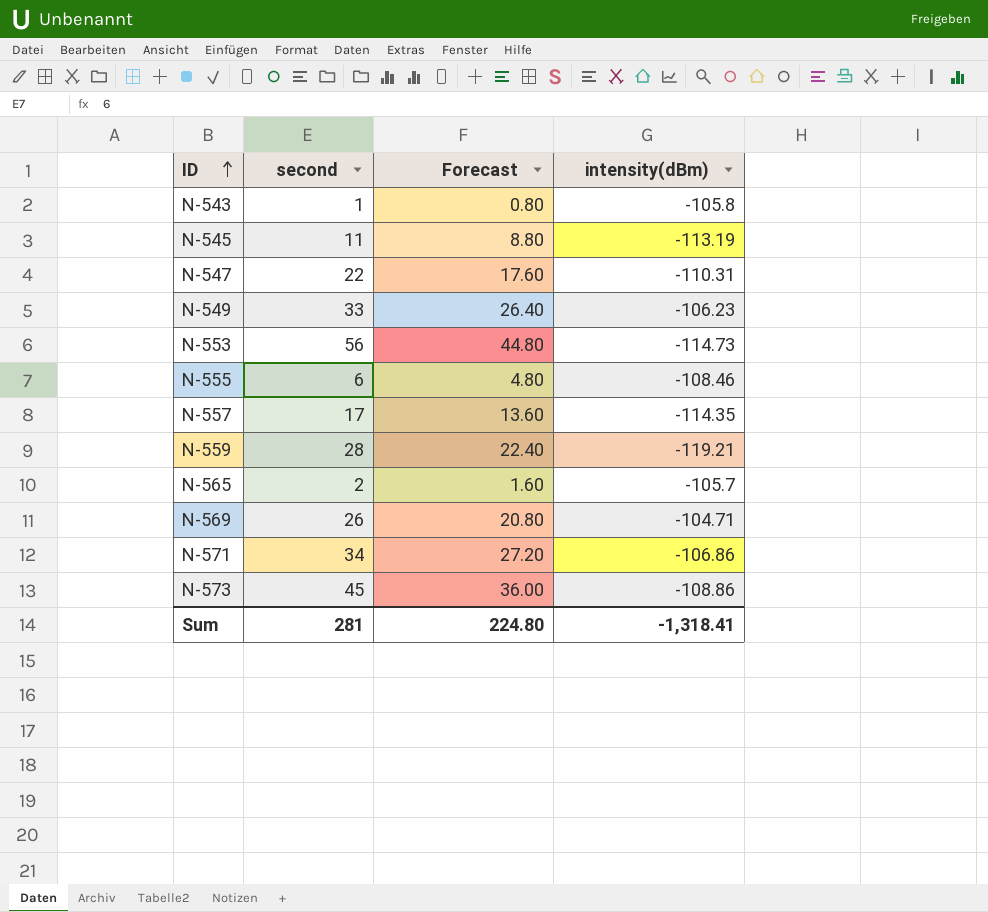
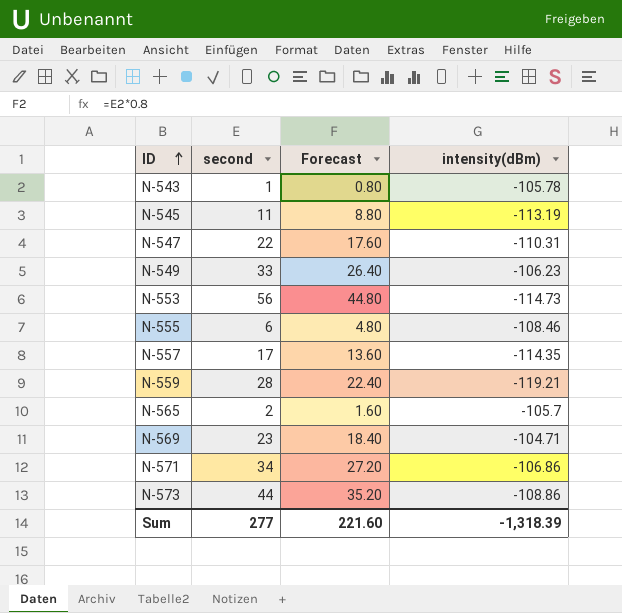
N-543 | intensity(dBm): -105.8 -> -105.78
N-569 | second: 26 -> 23
N-569 | Forecast: 20.80 -> 18.40
N-573 | second: 45 -> 44
N-573 | Forecast: 36.00 -> 35.20
Sum | second: 281 -> 277
Sum | Forecast: 224.80 -> 221.60
Sum | intensity(dBm): -1,318.41 -> -1,318.39

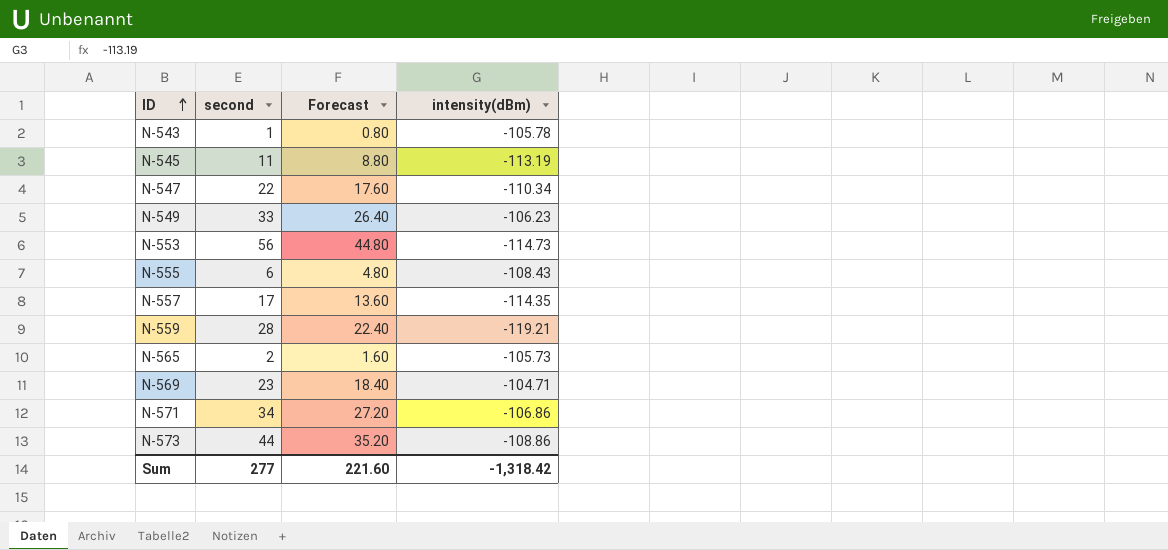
N-547 | intensity(dBm): -110.31 -> -110.34
N-555 | intensity(dBm): -108.46 -> -108.43
N-565 | intensity(dBm): -105.7 -> -105.73
Sum | intensity(dBm): -1,318.39 -> -1,318.42

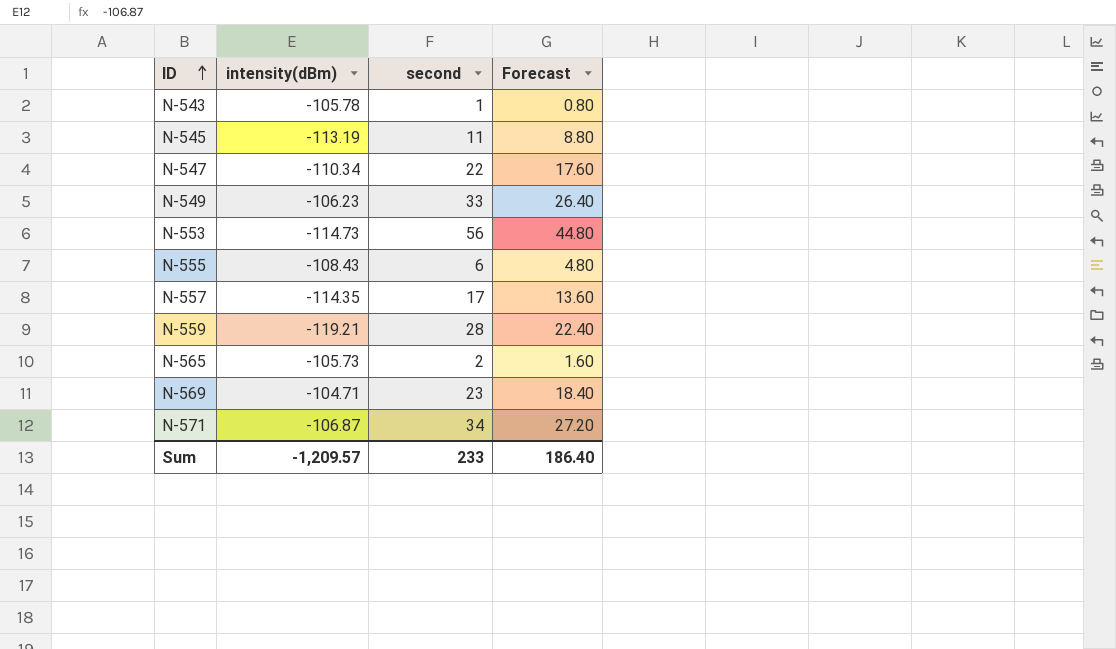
column intensity(dBm) | position: 4 -> 2
row N-573: 44 | 35.20 | -108.86 -> none
N-571 | intensity(dBm): -106.86 -> -106.87
Sum | intensity(dBm): -1,318.42 -> -1,209.57
Sum | second: 277 -> 233
Sum | Forecast: 221.60 -> 186.40

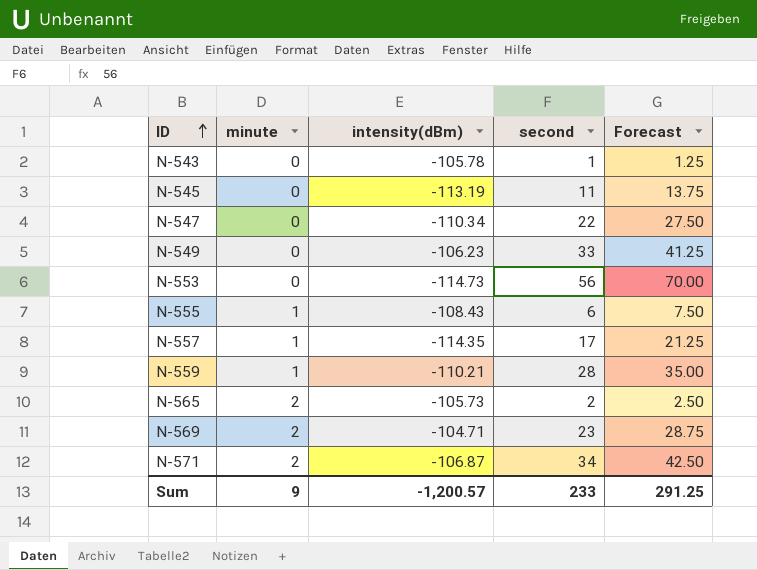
column minute | position: none -> 2
column Forecast | formula: [second] * 0.8 -> [second] * 1.25
N-559 | intensity(dBm): -119.21 -> -110.21
Sum | intensity(dBm): -1,209.57 -> -1,200.57
Sum | Forecast: 186.40 -> 291.25

